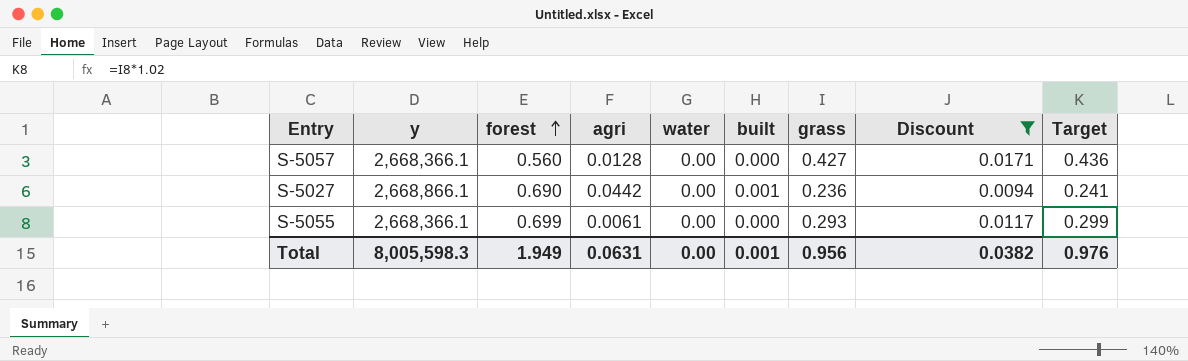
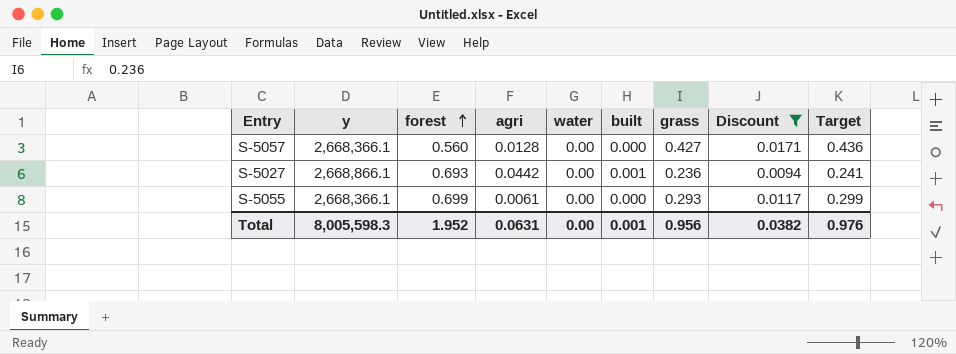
S-5027 | forest: 0.690 -> 0.693
Total | forest: 1.949 -> 1.952

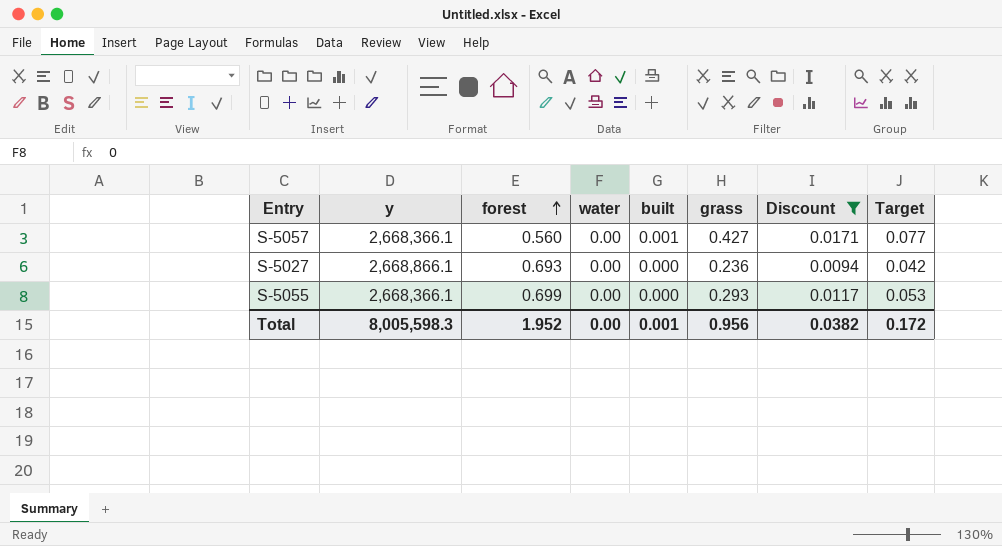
column agri | position: 4 -> none
column Target | formula: [grass] * 1.02 -> [grass] * 0.18
S-5057 | built: 0.000 -> 0.001
S-5027 | built: 0.001 -> 0.000
Total | Target: 0.976 -> 0.172

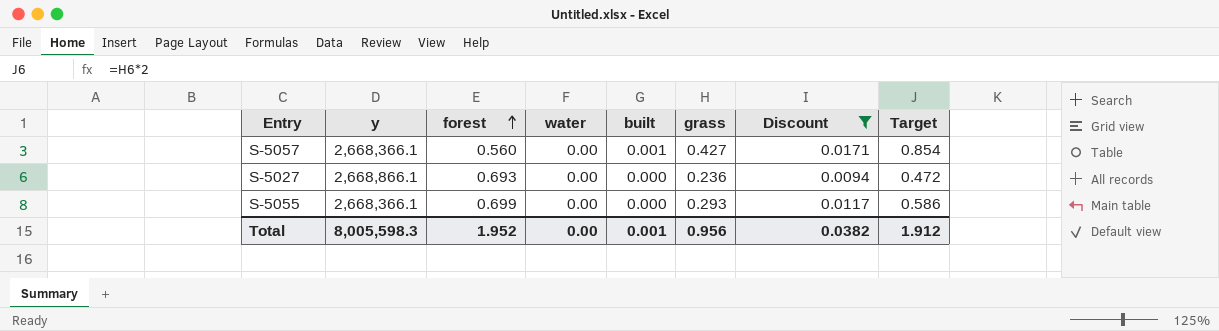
column Target | formula: [grass] * 0.18 -> [grass] * 2
Total | Target: 0.172 -> 1.912

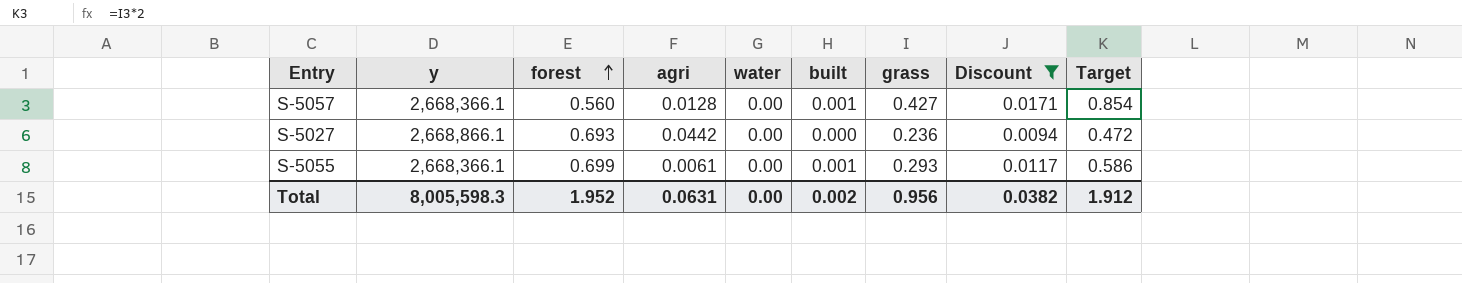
column agri | position: none -> 4
S-5055 | built: 0.000 -> 0.001
Total | built: 0.001 -> 0.002

